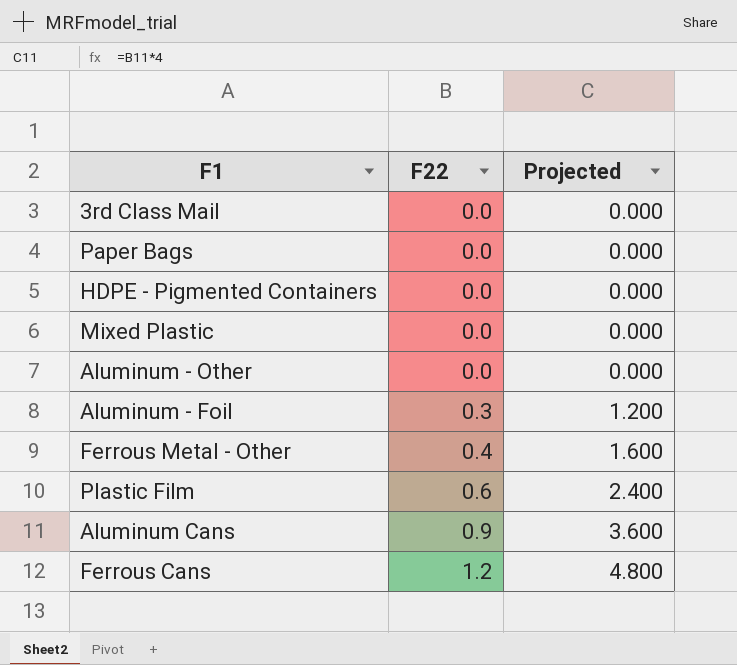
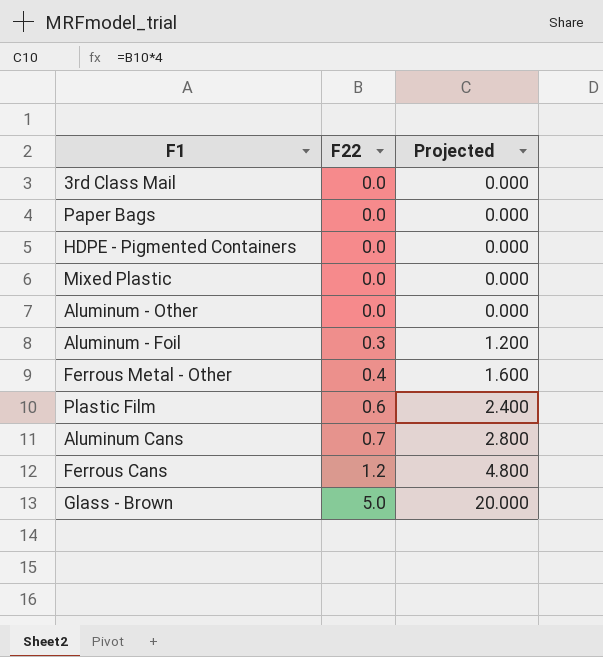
Aluminum Cans | F22: 0.9 -> 0.7
Aluminum Cans | Projected: 3.600 -> 2.800
row Glass - Brown: none -> 5.0 | 20.000

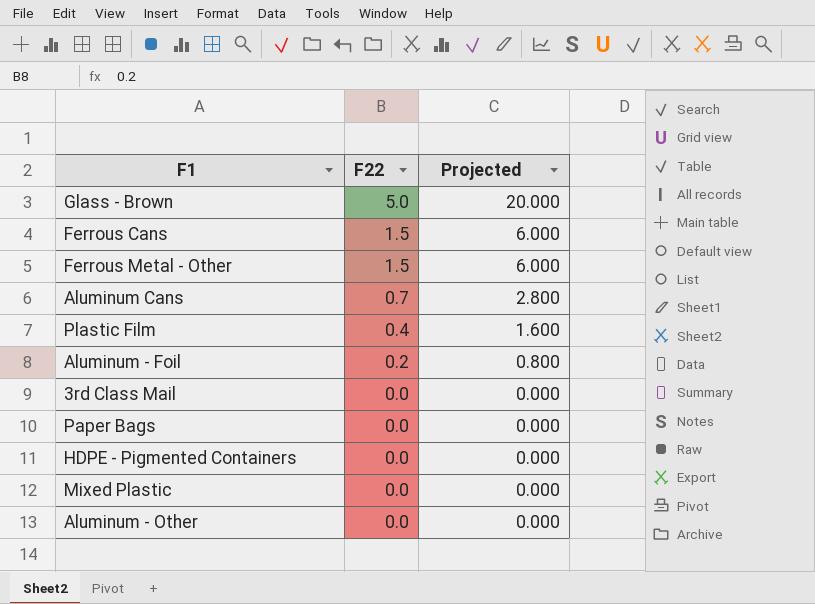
row order: F22 ascending -> F22 descending
Ferrous Cans | F22: 1.2 -> 1.5
Ferrous Cans | Projected: 4.800 -> 6.000
Ferrous Metal - Other | F22: 0.4 -> 1.5
Ferrous Metal - Other | Projected: 1.600 -> 6.000
Plastic Film | F22: 0.6 -> 0.4
Plastic Film | Projected: 2.400 -> 1.600
Aluminum - Foil | F22: 0.3 -> 0.2
Aluminum - Foil | Projected: 1.200 -> 0.800

